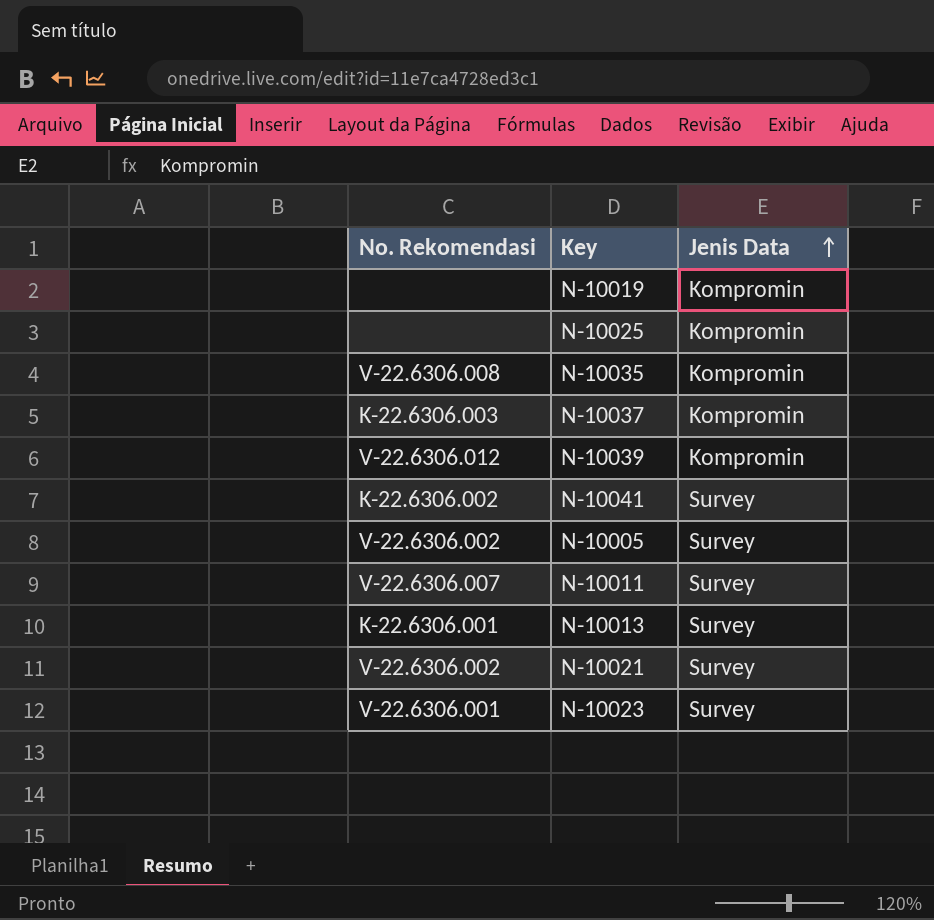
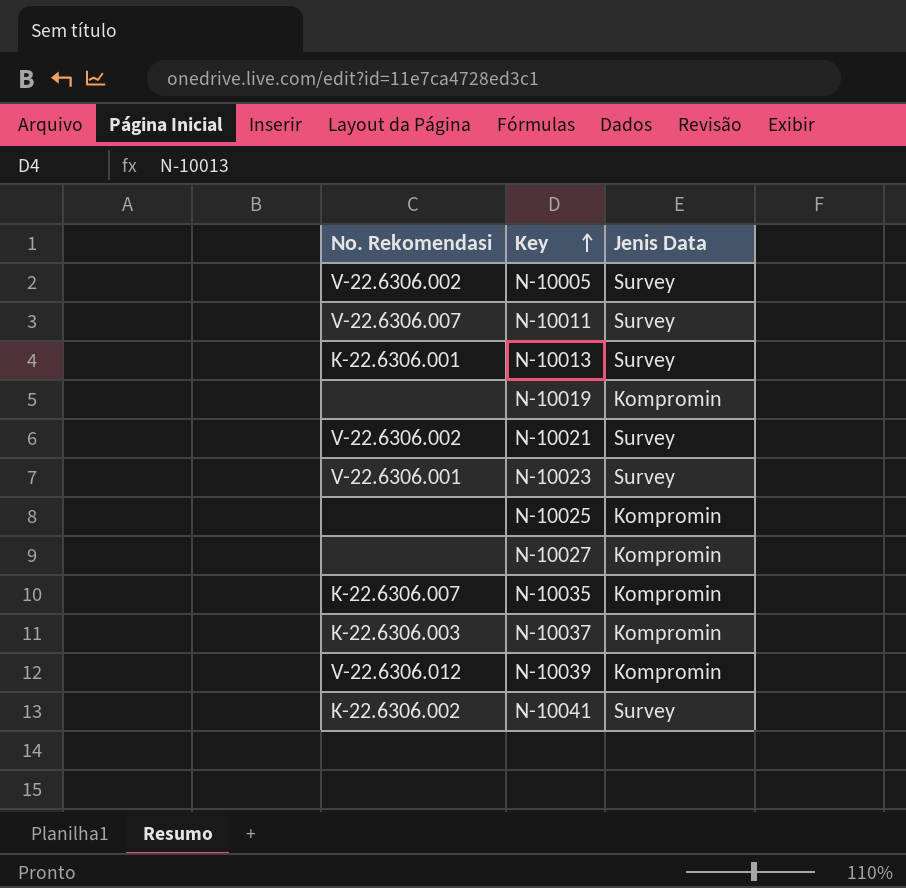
row order: Jenis Data ascending -> Key ascending
row N-10027: none -> none | Kompromin
N-10035 | No. Rekomendasi: V-22.6306.008 -> K-22.6306.007

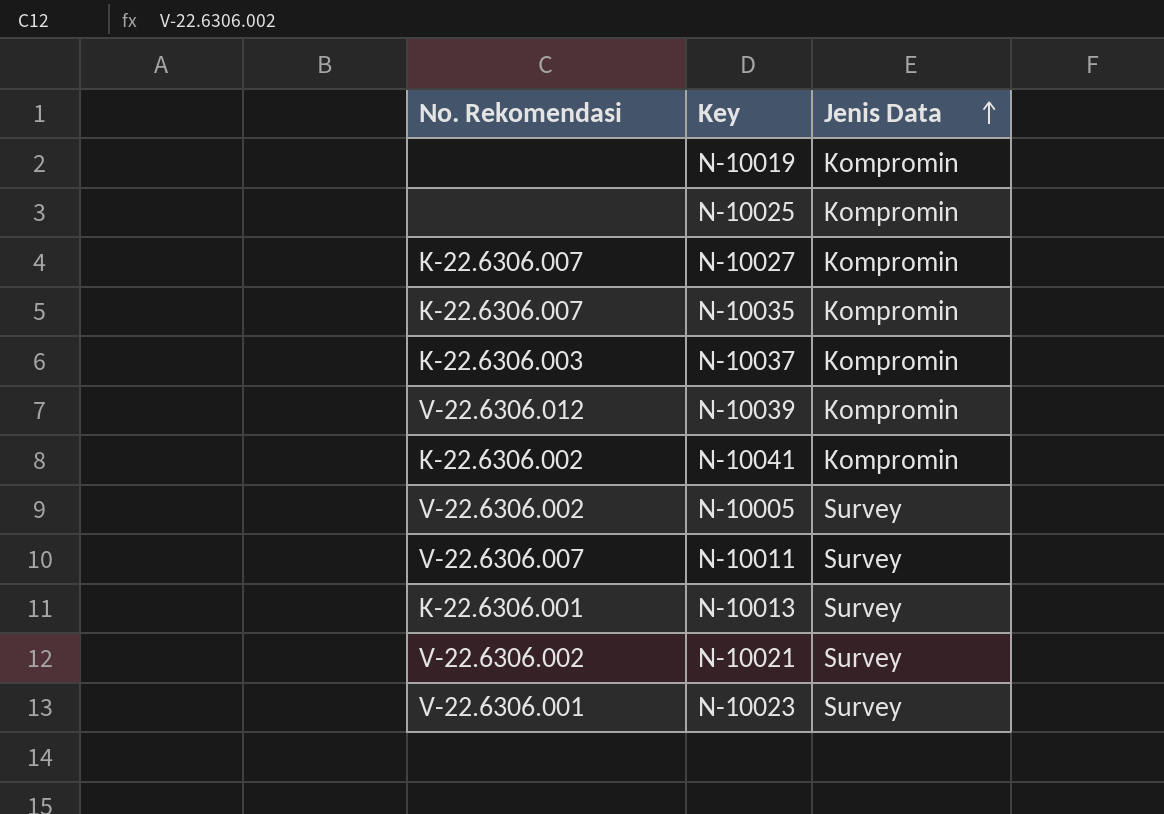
row order: Key ascending -> Jenis Data ascending
N-10027 | No. Rekomendasi: none -> K-22.6306.007
N-10041 | Jenis Data: Survey -> Kompromin

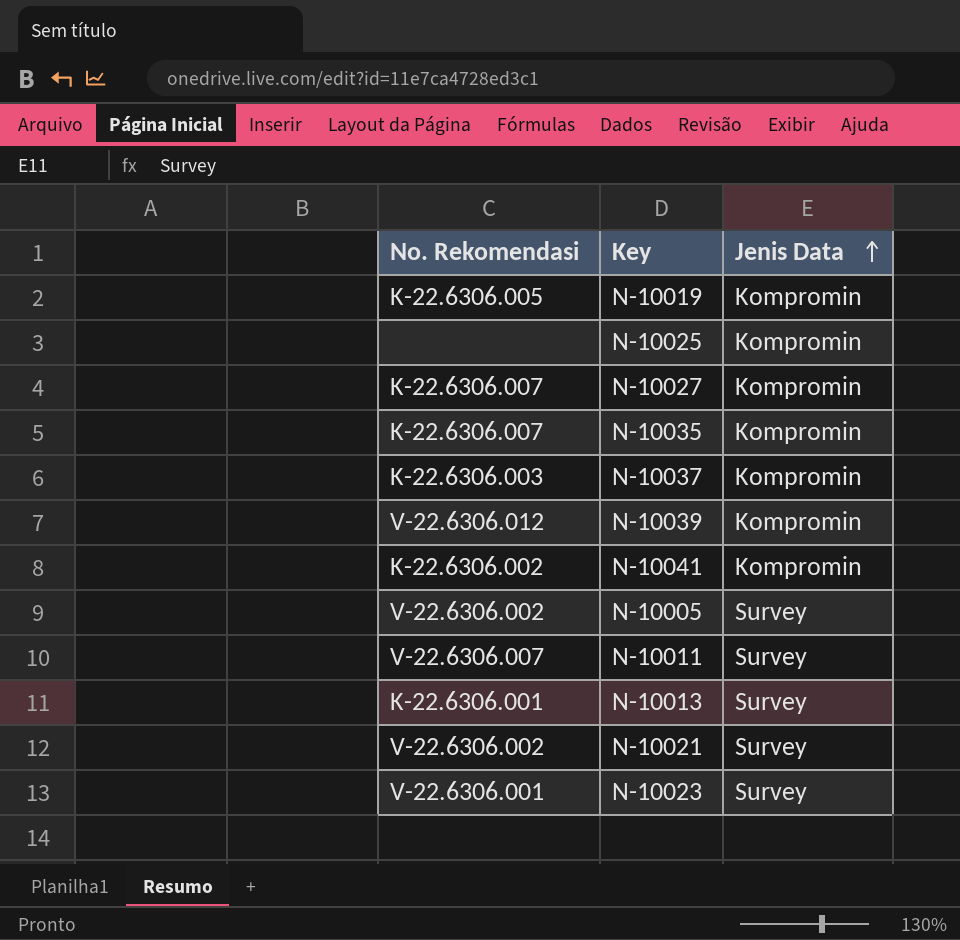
N-10019 | No. Rekomendasi: none -> K-22.6306.005

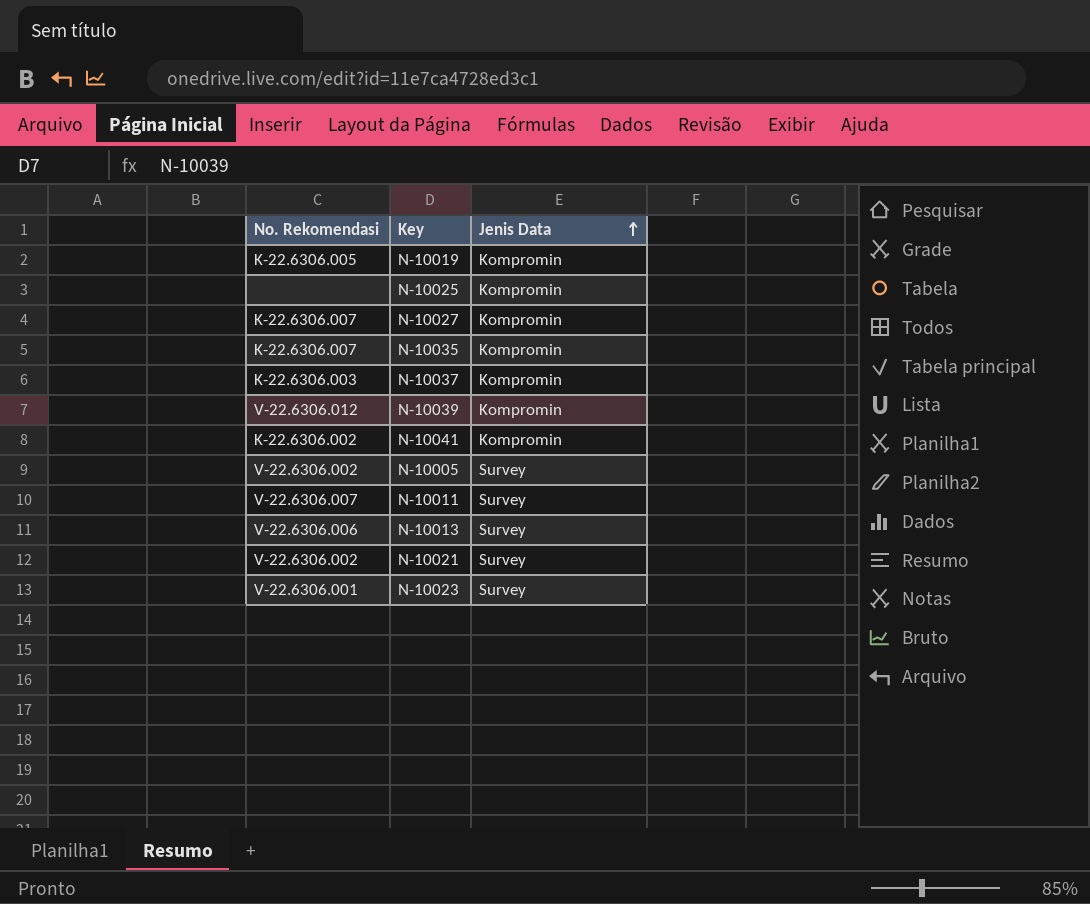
N-10013 | No. Rekomendasi: K-22.6306.001 -> V-22.6306.006

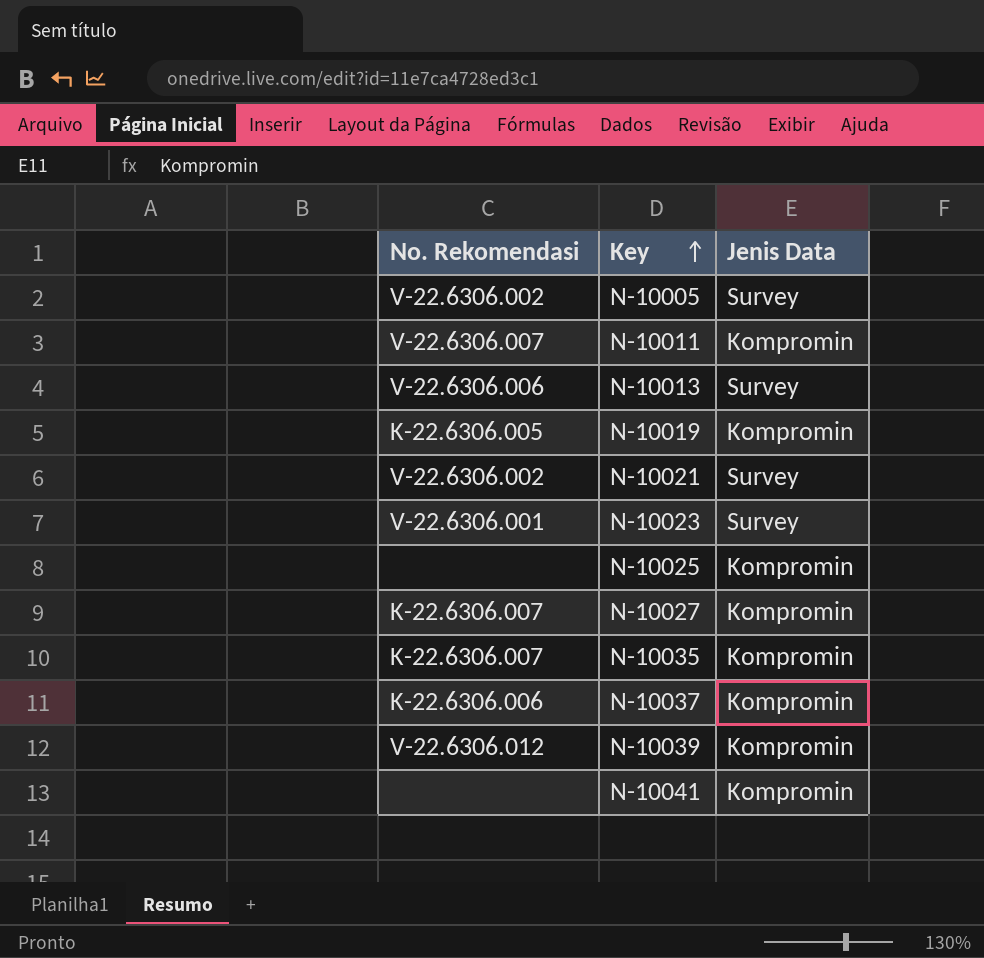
row order: Jenis Data ascending -> Key ascending
N-10011 | Jenis Data: Survey -> Kompromin
N-10037 | No. Rekomendasi: K-22.6306.003 -> K-22.6306.006
N-10041 | No. Rekomendasi: K-22.6306.002 -> none

